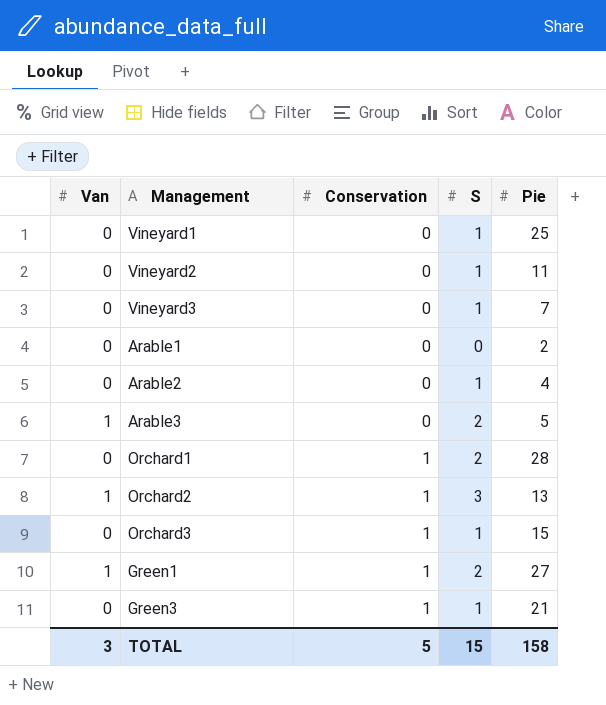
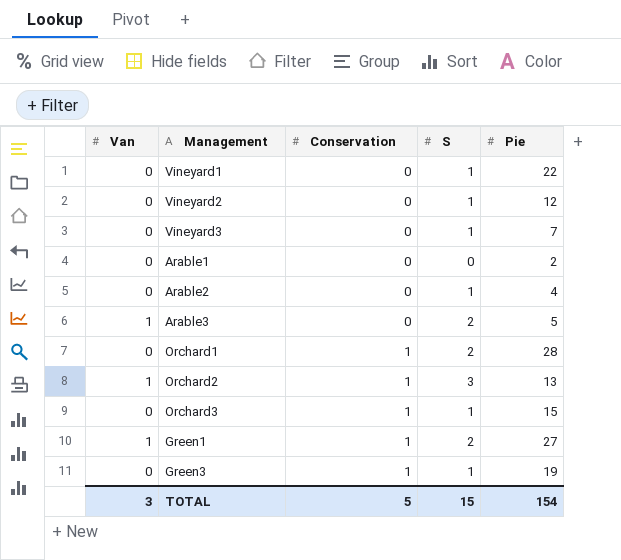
Vineyard1 | Pie: 25 -> 22
Vineyard2 | Pie: 11 -> 12
Green3 | Pie: 21 -> 19
TOTAL | Pie: 158 -> 154

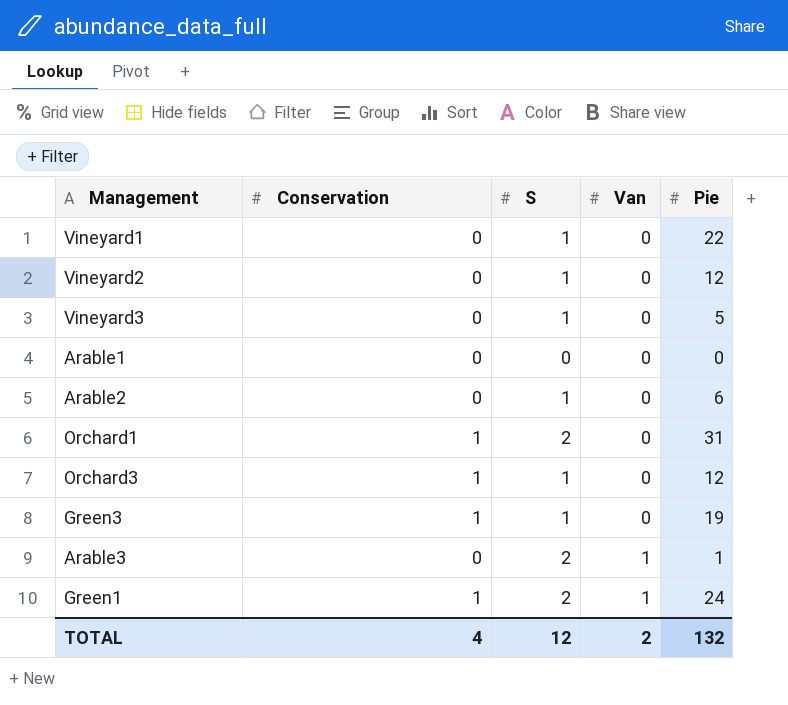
row order: Conservation ascending -> Van ascending
column Van | position: 1 -> 4
row Orchard2: 1 | 1 | 3 | 13 -> none
Vineyard3 | Pie: 7 -> 5
Arable1 | Pie: 2 -> 0
Arable2 | Pie: 4 -> 6
Orchard1 | Pie: 28 -> 31
Orchard3 | Pie: 15 -> 12
Arable3 | Pie: 5 -> 1
Green1 | Pie: 27 -> 24
TOTAL | Conservation: 5 -> 4
TOTAL | S: 15 -> 12
TOTAL | Van: 3 -> 2
TOTAL | Pie: 154 -> 132

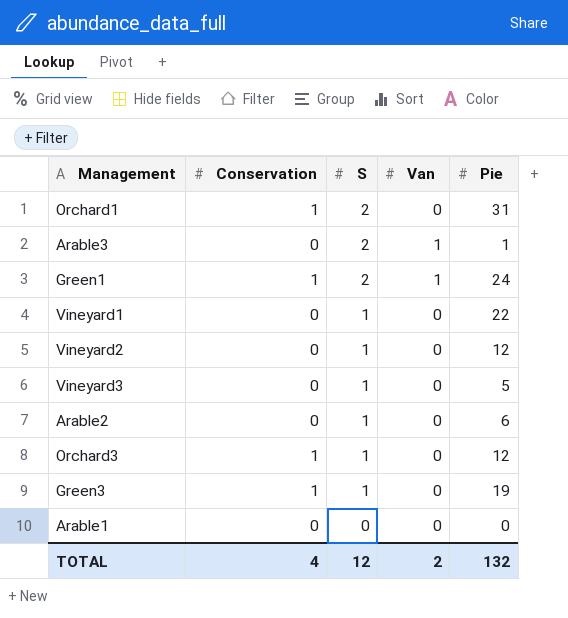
row order: Van ascending -> S descending

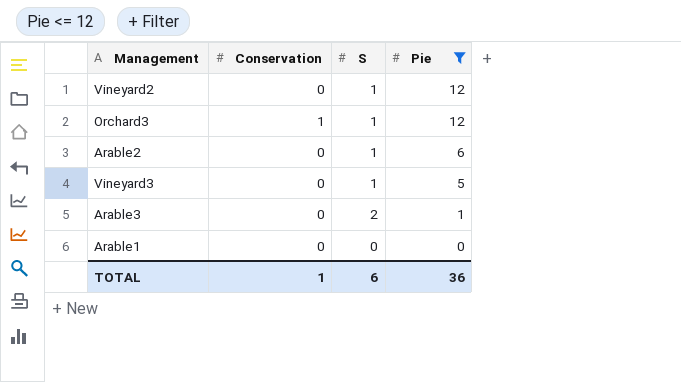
filter: none -> Pie <= 12
row order: S descending -> Pie descending
column Van | position: 4 -> none
TOTAL | Conservation: 4 -> 1
TOTAL | S: 12 -> 6
TOTAL | Pie: 132 -> 36

